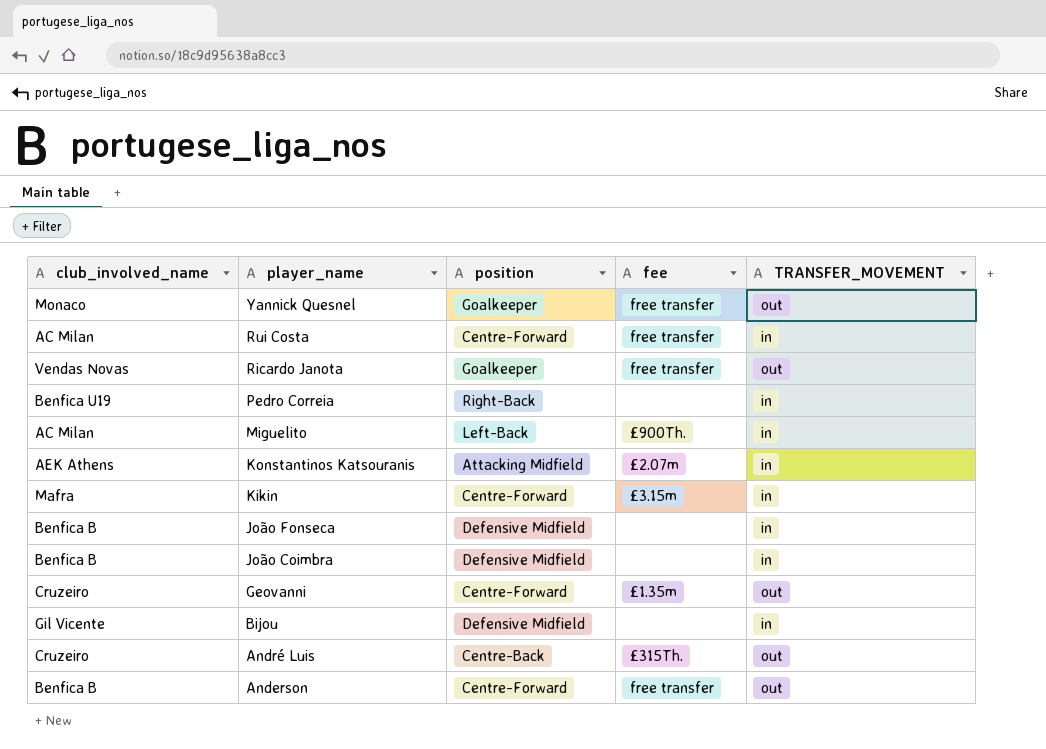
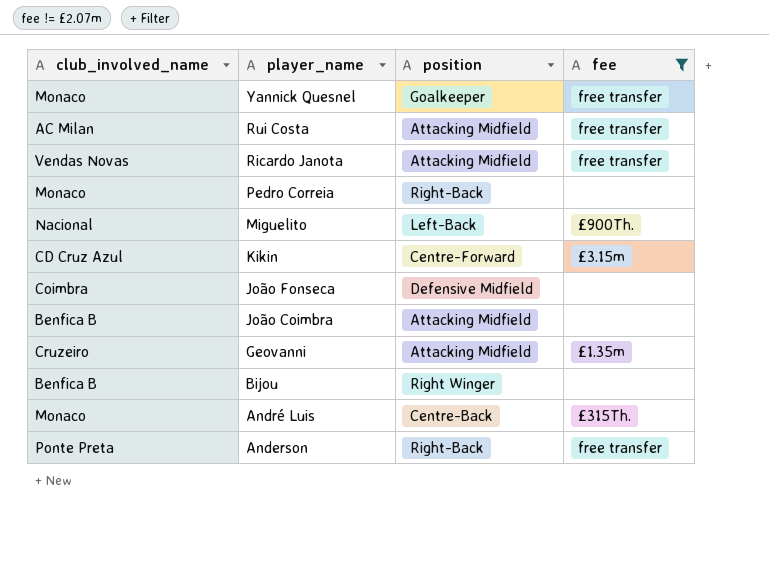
filter: none -> fee != £2.07m
column TRANSFER_MOVEMENT | position: 5 -> none
Rui Costa | position: Centre-Forward -> Attacking Midfield
Ricardo Janota | position: Goalkeeper -> Attacking Midfield
Pedro Correia | club_involved_name: Benfica U19 -> Monaco
Miguelito | club_involved_name: AC Milan -> Nacional
Kikin | club_involved_name: Mafra -> CD Cruz Azul
João Fonseca | club_involved_name: Benfica B -> Coimbra
João Coimbra | position: Defensive Midfield -> Attacking Midfield
Geovanni | position: Centre-Forward -> Attacking Midfield
Bijou | club_involved_name: Gil Vicente -> Benfica B
Bijou | position: Defensive Midfield -> Right Winger
André Luis | club_involved_name: Cruzeiro -> Monaco
Anderson | club_involved_name: Benfica B -> Ponte Preta
Anderson | position: Centre-Forward -> Right-Back

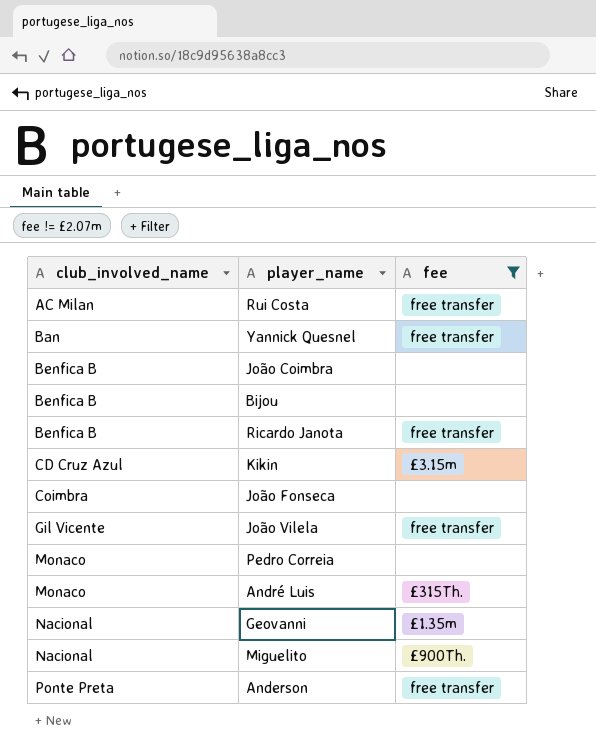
row order: player_name descending -> club_involved_name ascending
column position | position: 3 -> none
Yannick Quesnel | club_involved_name: Monaco -> Ban
Ricardo Janota | club_involved_name: Vendas Novas -> Benfica B
row João Vilela: none -> Gil Vicente | free transfer
Geovanni | club_involved_name: Cruzeiro -> Nacional

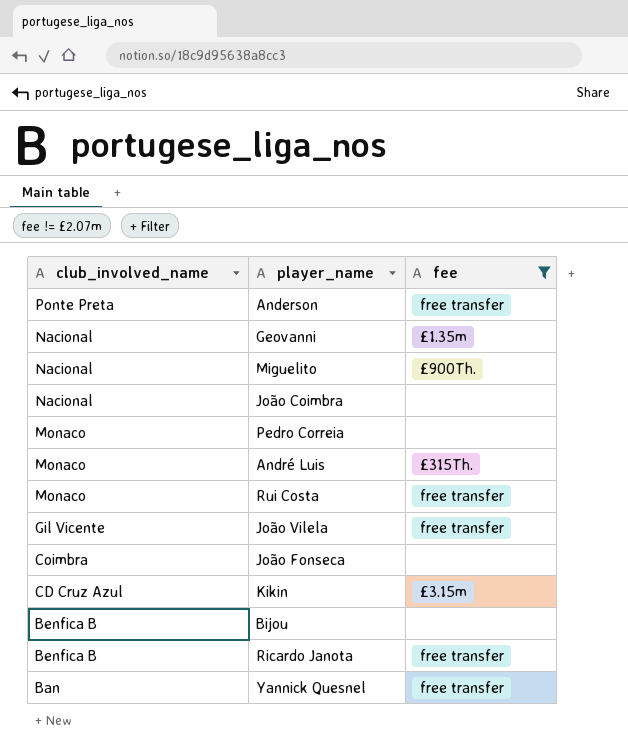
row order: club_involved_name ascending -> club_involved_name descending
João Coimbra | club_involved_name: Benfica B -> Nacional
Rui Costa | club_involved_name: AC Milan -> Monaco

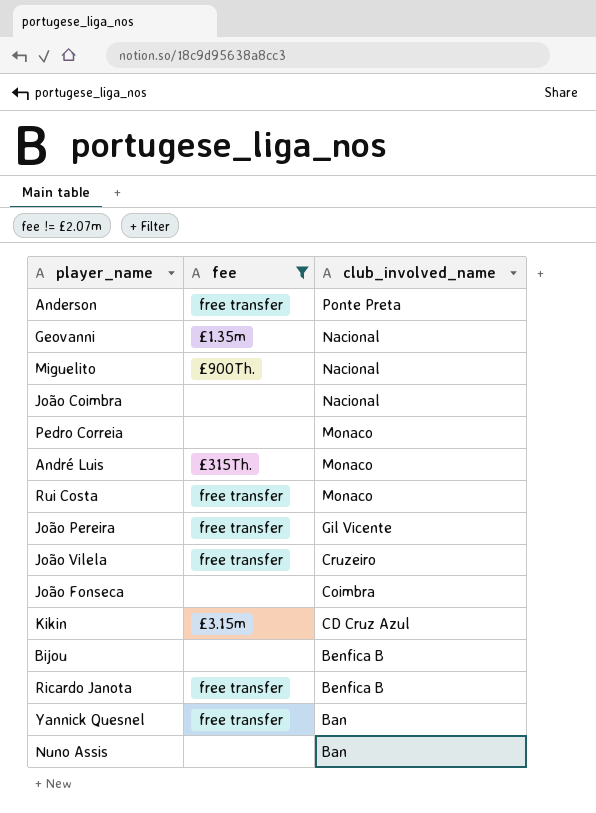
column club_involved_name | position: 1 -> 3
row João Pereira: none -> free transfer | Gil Vicente
João Vilela | club_involved_name: Gil Vicente -> Cruzeiro
row Nuno Assis: none -> none | Ban

